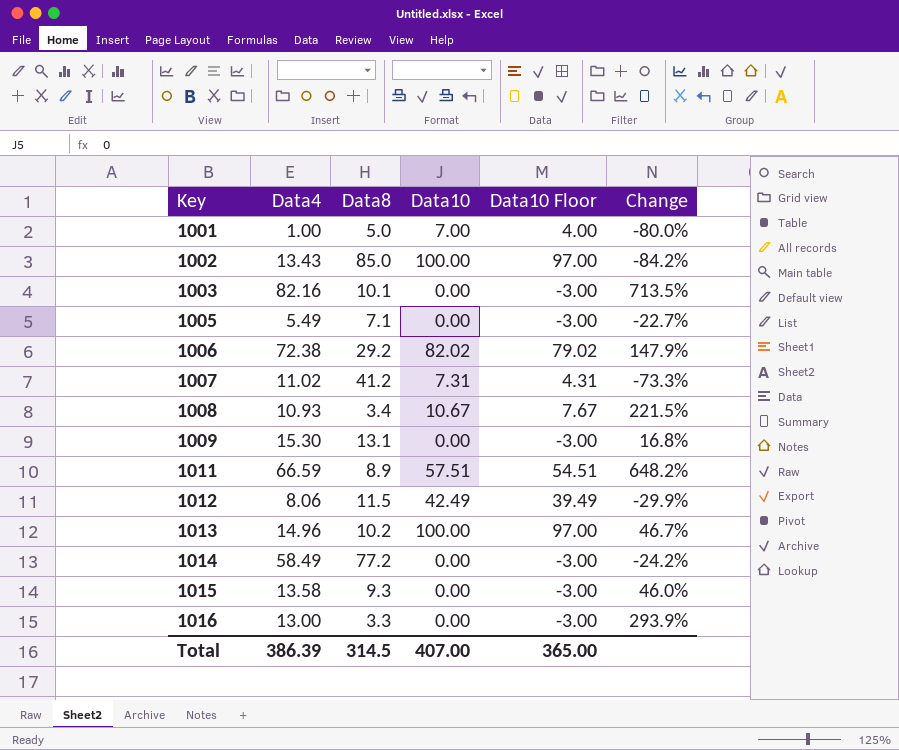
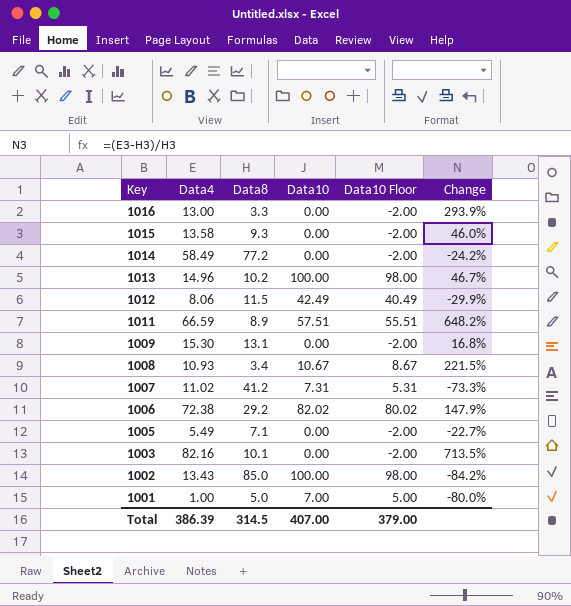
row order: Key ascending -> Key descending
column Data10 Floor | formula: [Data10] - 3 -> [Data10] - 2
Total | Data10 Floor: 365.00 -> 379.00

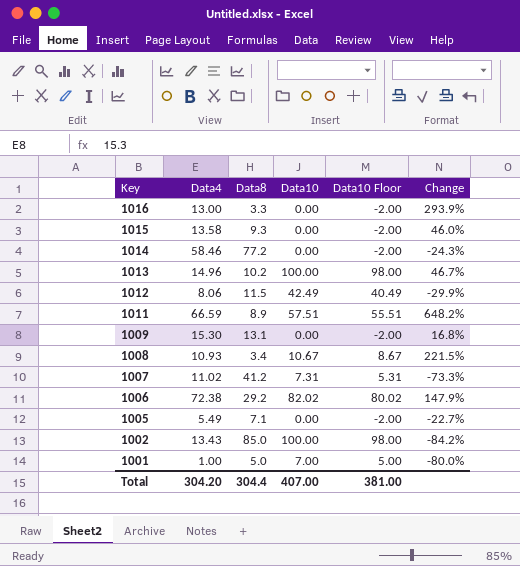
row 1003: 82.16 | 10.1 | 0.00 | -2.00 | 713.5% -> none
1014 | Data4: 58.49 -> 58.46
1014 | Change: -24.2% -> -24.3%
Total | Data4: 386.39 -> 304.20
Total | Data8: 314.5 -> 304.4
Total | Data10 Floor: 379.00 -> 381.00

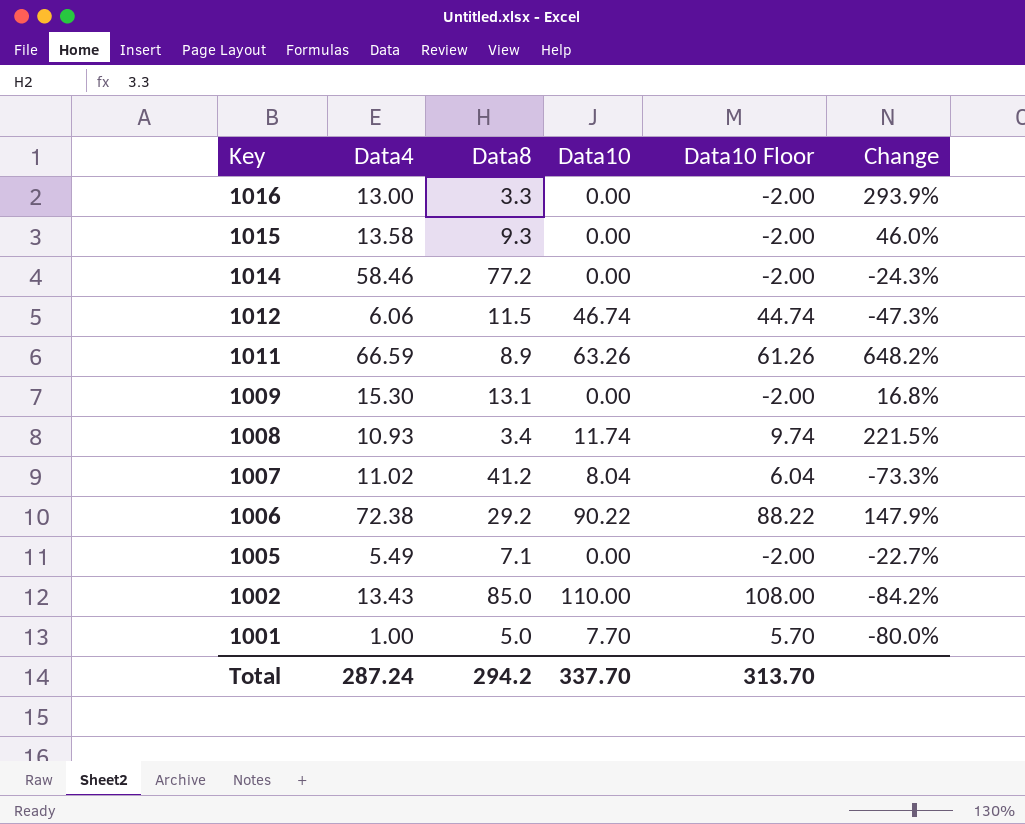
row 1013: 14.96 | 10.2 | 100.00 | 98.00 | 46.7% -> none
1012 | Data4: 8.06 -> 6.06
1012 | Data10: 42.49 -> 46.74
1012 | Data10 Floor: 40.49 -> 44.74
1012 | Change: -29.9% -> -47.3%
1011 | Data10: 57.51 -> 63.26
1011 | Data10 Floor: 55.51 -> 61.26
1008 | Data10: 10.67 -> 11.74
1008 | Data10 Floor: 8.67 -> 9.74
1007 | Data10: 7.31 -> 8.04
1007 | Data10 Floor: 5.31 -> 6.04
1006 | Data10: 82.02 -> 90.22
1006 | Data10 Floor: 80.02 -> 88.22
1002 | Data10: 100.00 -> 110.00
1002 | Data10 Floor: 98.00 -> 108.00
1001 | Data10: 7.00 -> 7.70
1001 | Data10 Floor: 5.00 -> 5.70
Total | Data4: 304.20 -> 287.24
Total | Data8: 304.4 -> 294.2
Total | Data10: 407.00 -> 337.70
Total | Data10 Floor: 381.00 -> 313.70

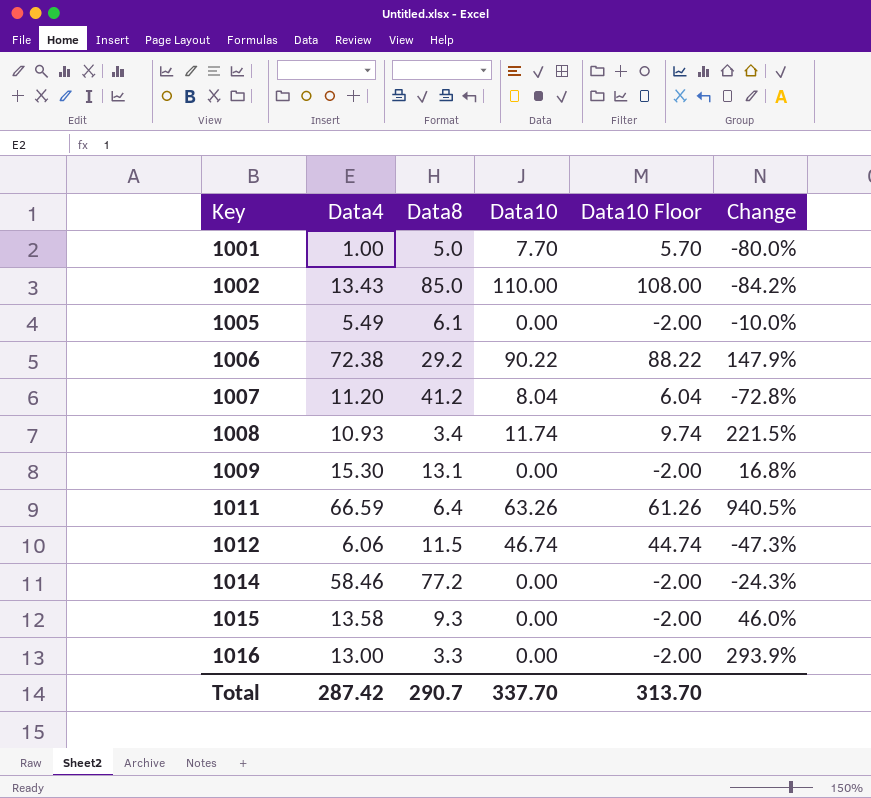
row order: Key descending -> Key ascending
1005 | Data8: 7.1 -> 6.1
1005 | Change: -22.7% -> -10.0%
1007 | Data4: 11.02 -> 11.20
1007 | Change: -73.3% -> -72.8%
1011 | Data8: 8.9 -> 6.4
1011 | Change: 648.2% -> 940.5%
Total | Data4: 287.24 -> 287.42
Total | Data8: 294.2 -> 290.7

